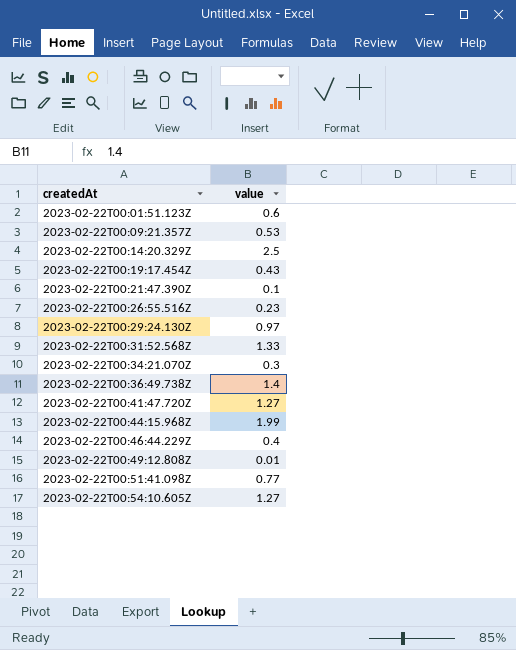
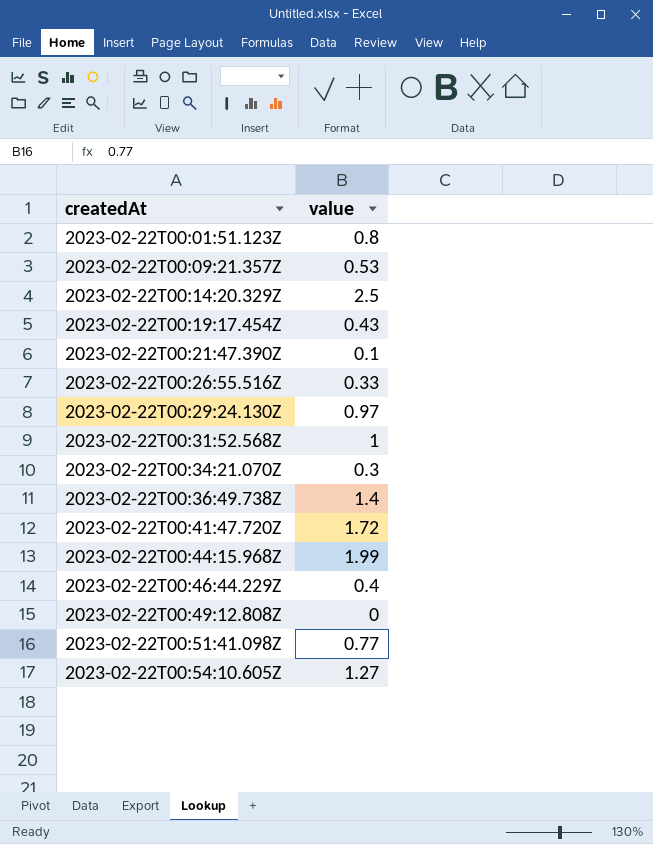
2023-02-22T00:01:51.123Z | value: 0.6 -> 0.8
2023-02-22T00:26:55.516Z | value: 0.23 -> 0.33
2023-02-22T00:31:52.568Z | value: 1.33 -> 1
2023-02-22T00:41:47.720Z | value: 1.27 -> 1.72
2023-02-22T00:49:12.808Z | value: 0.01 -> 0

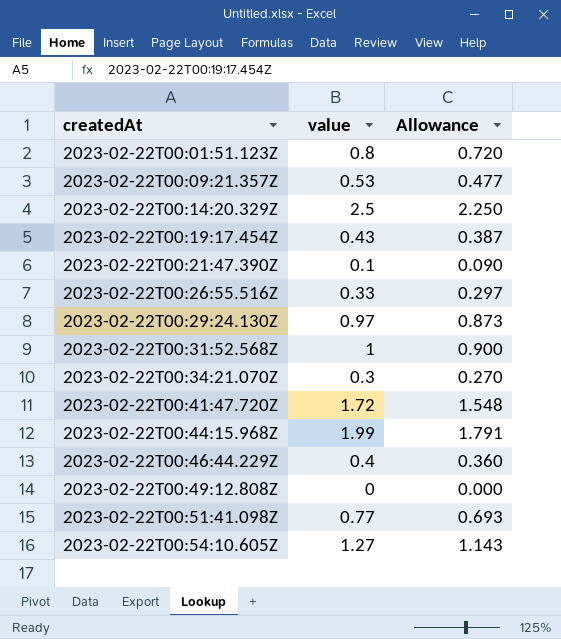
column Allowance | formula: none -> [value] * 0.9
row 2023-02-22T00:36:49.738Z: 1.4 -> none

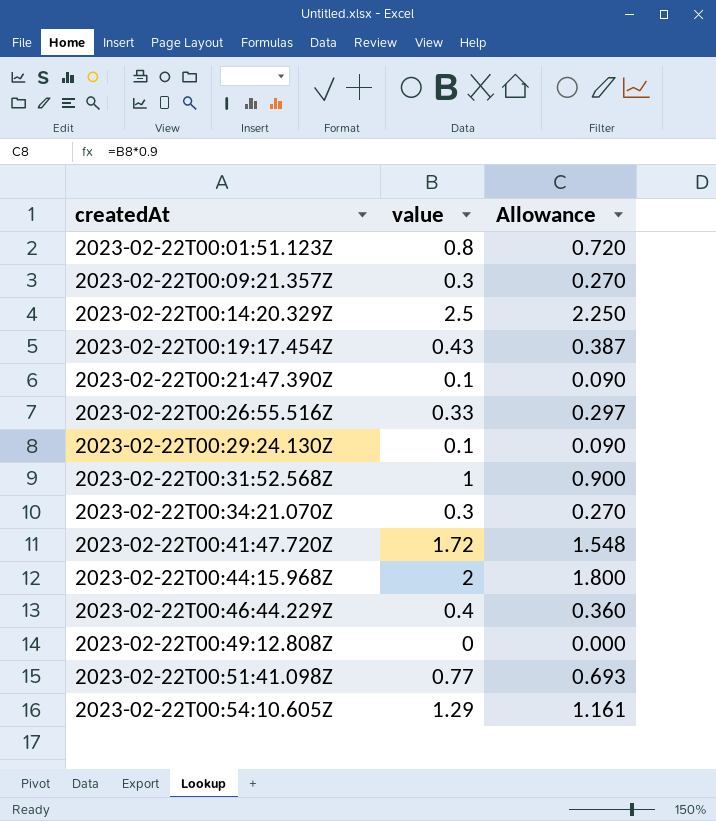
2023-02-22T00:09:21.357Z | value: 0.53 -> 0.3
2023-02-22T00:09:21.357Z | Allowance: 0.477 -> 0.270
2023-02-22T00:29:24.130Z | value: 0.97 -> 0.1
2023-02-22T00:29:24.130Z | Allowance: 0.873 -> 0.090
2023-02-22T00:44:15.968Z | value: 1.99 -> 2
2023-02-22T00:44:15.968Z | Allowance: 1.791 -> 1.800
2023-02-22T00:54:10.605Z | value: 1.27 -> 1.29
2023-02-22T00:54:10.605Z | Allowance: 1.143 -> 1.161

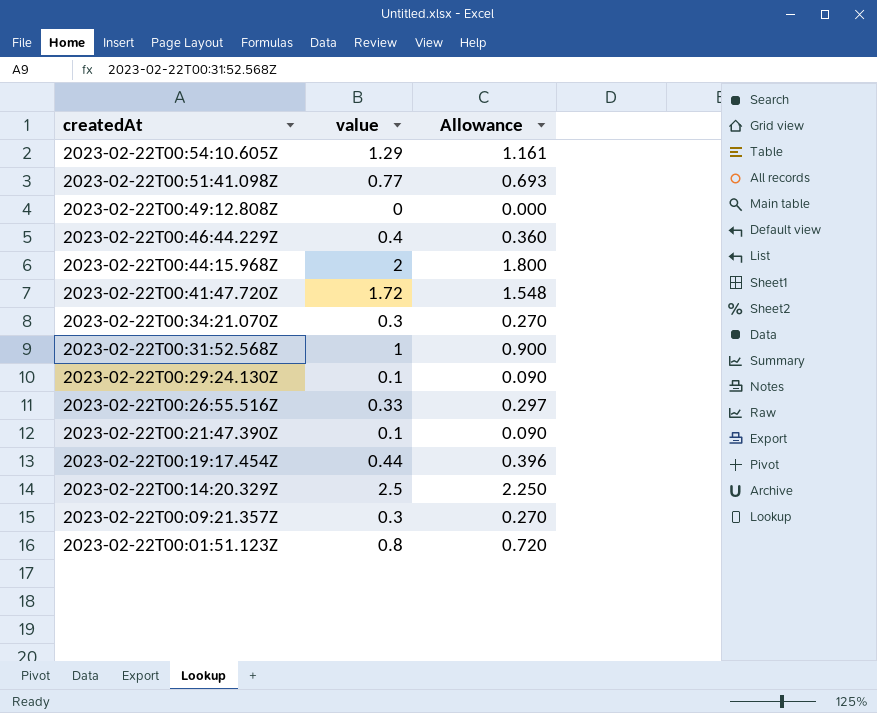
row order: createdAt ascending -> createdAt descending
2023-02-22T00:19:17.454Z | value: 0.43 -> 0.44
2023-02-22T00:19:17.454Z | Allowance: 0.387 -> 0.396

